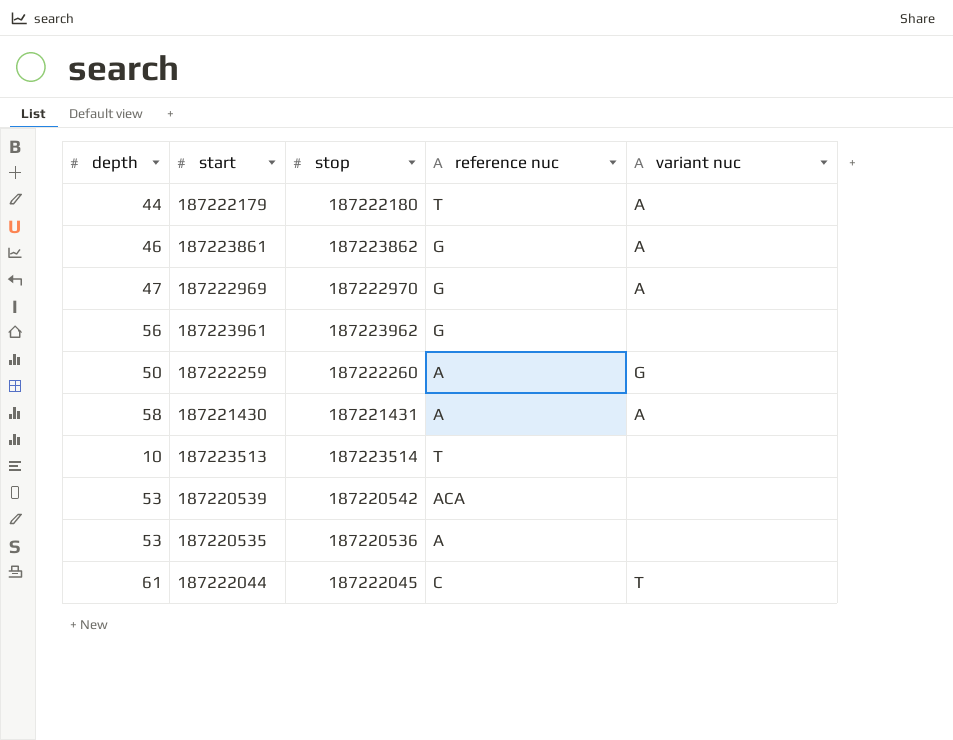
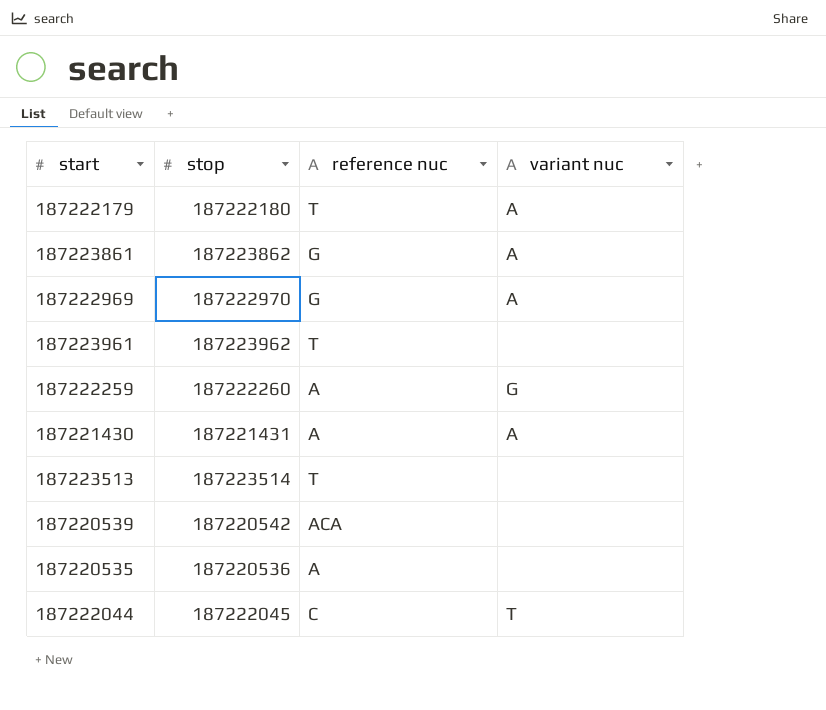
column depth | position: 1 -> none
187223961 | reference nuc: G -> T

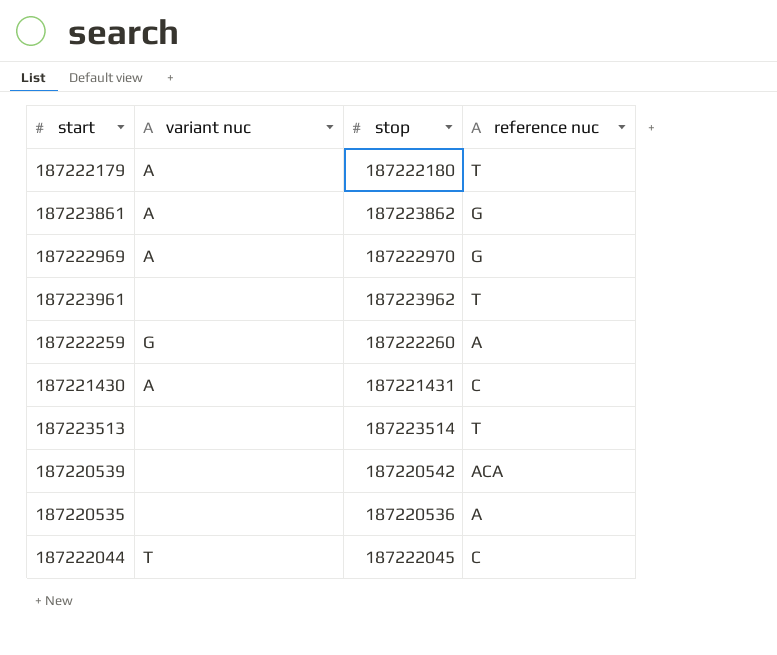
column variant nuc | position: 4 -> 2
187221430 | reference nuc: A -> C

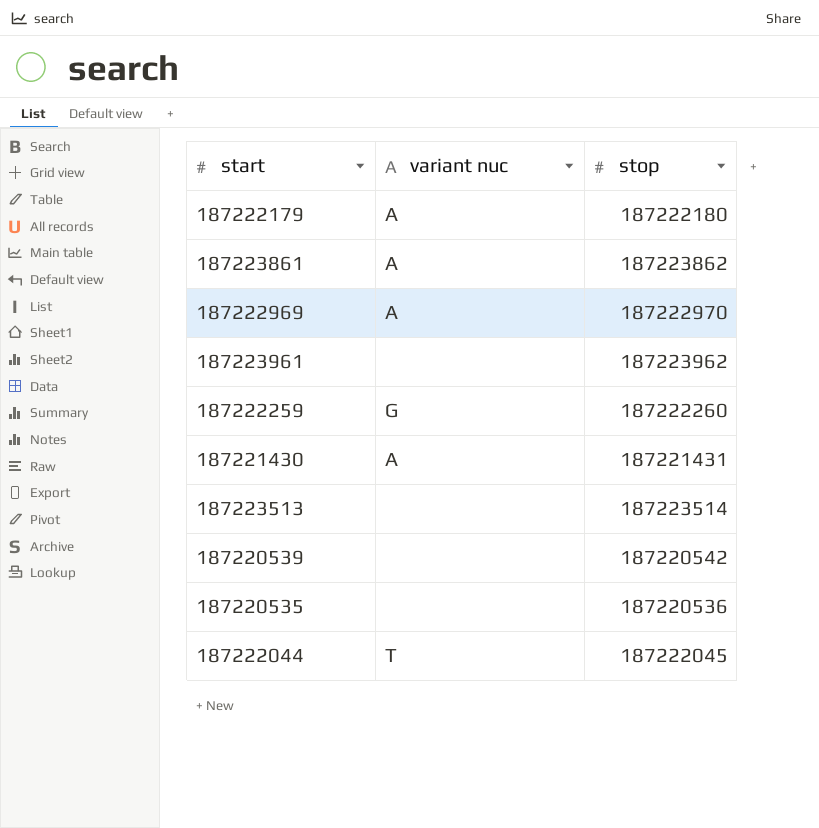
column reference nuc | position: 4 -> none

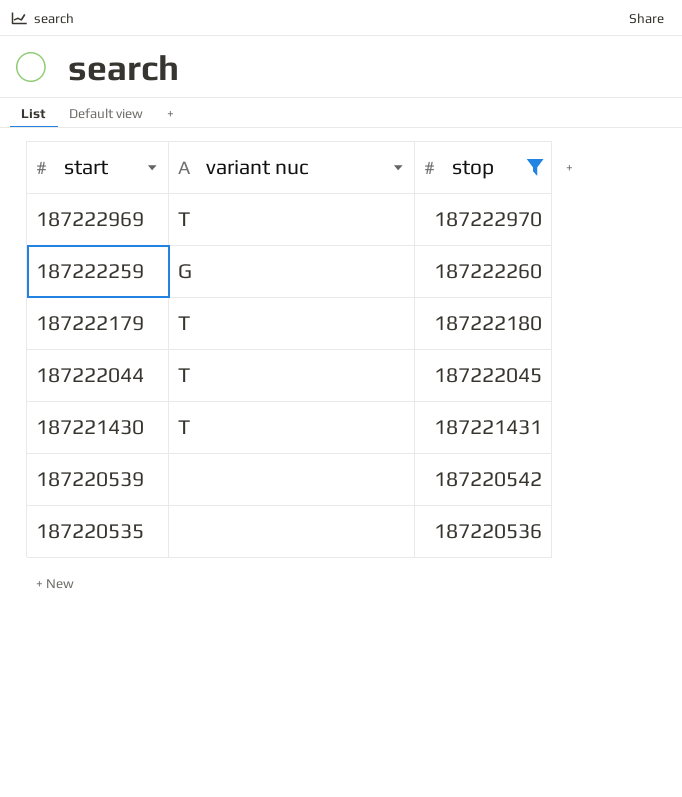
filter: none -> stop <= 187222970
row order: none -> start descending
187222969 | variant nuc: A -> T
187222179 | variant nuc: A -> T
187221430 | variant nuc: A -> T

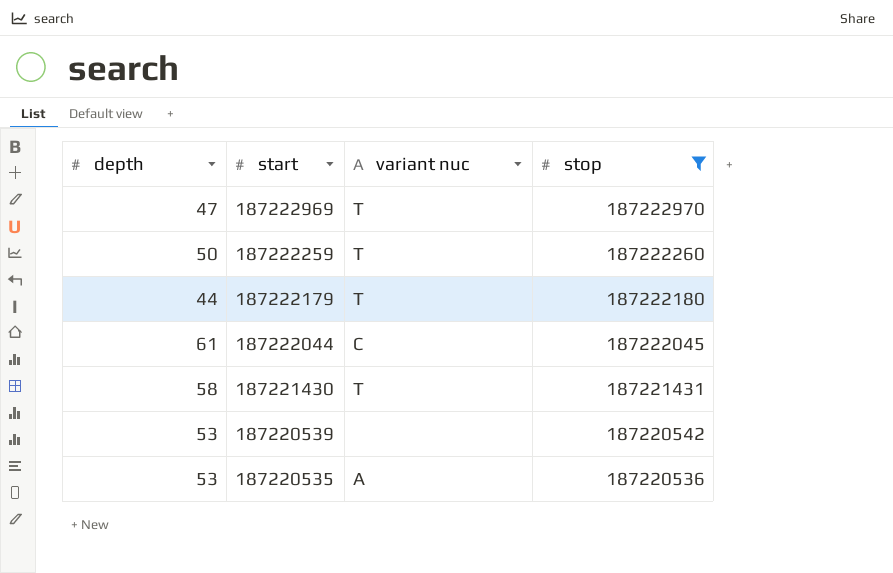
column depth | position: none -> 1
187222259 | variant nuc: G -> T
187222044 | variant nuc: T -> C
187220535 | variant nuc: none -> A

